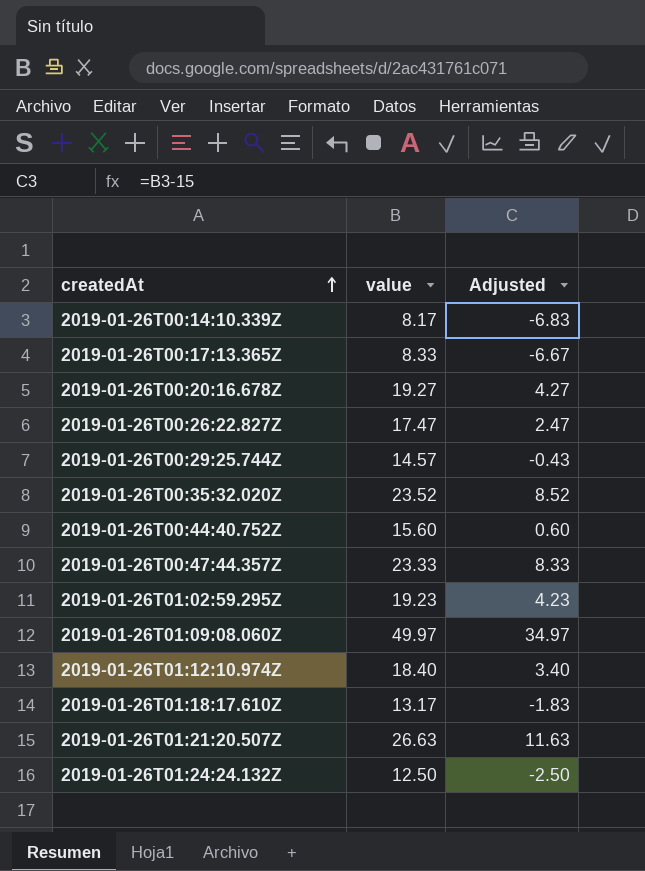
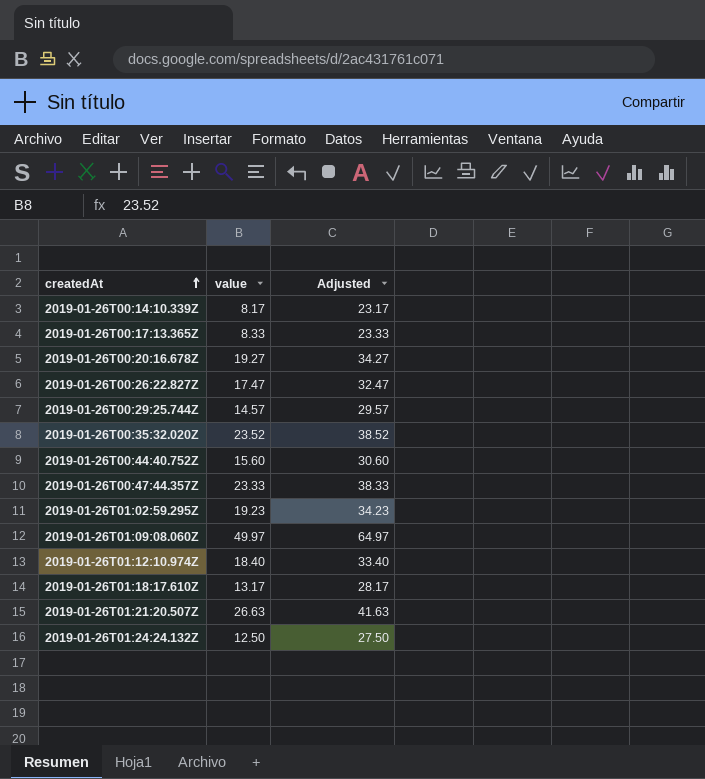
column Adjusted | formula: [value] - 15 -> [value] + 15

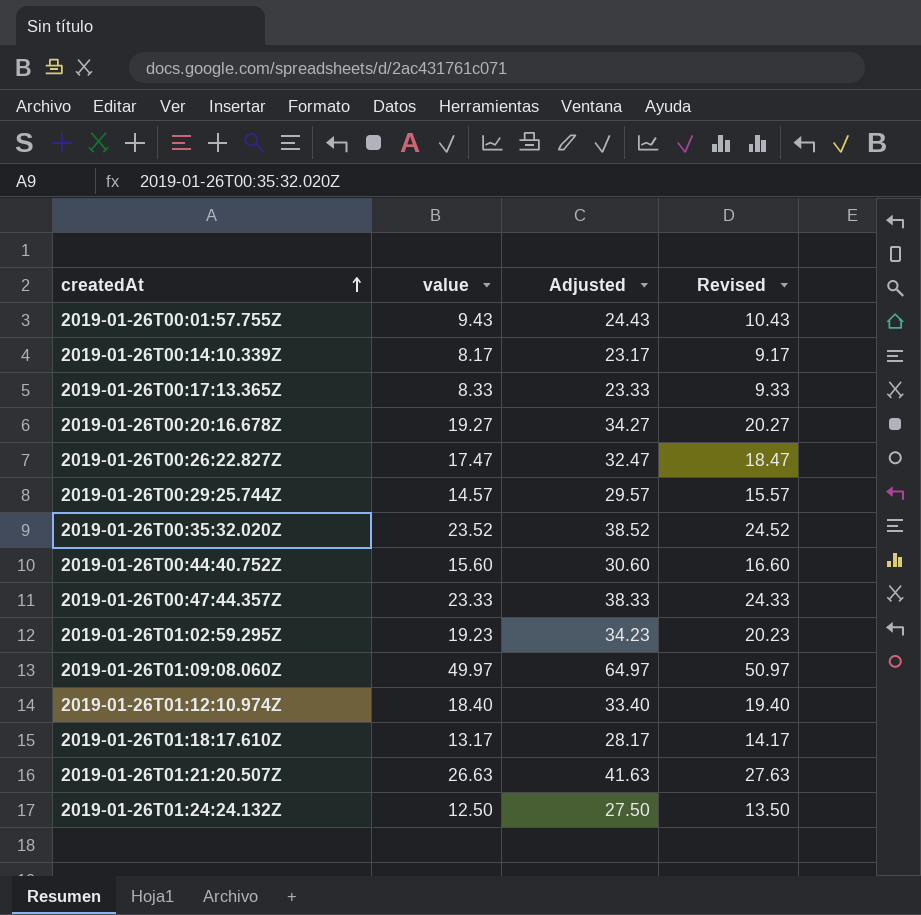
column Revised | formula: none -> [value] + 1
row 2019-01-26T00:01:57.755Z: none -> 9.43 | 24.43 | 10.43

